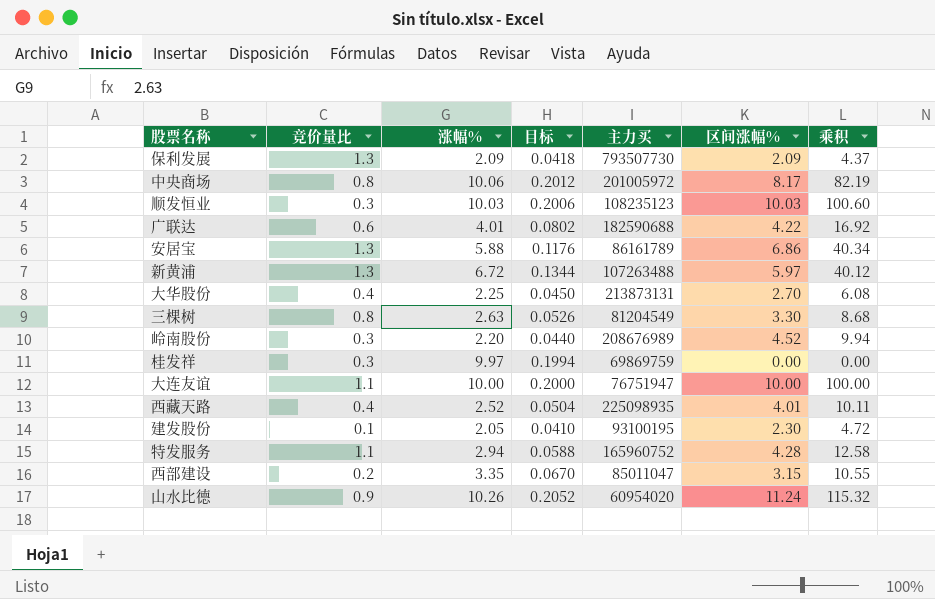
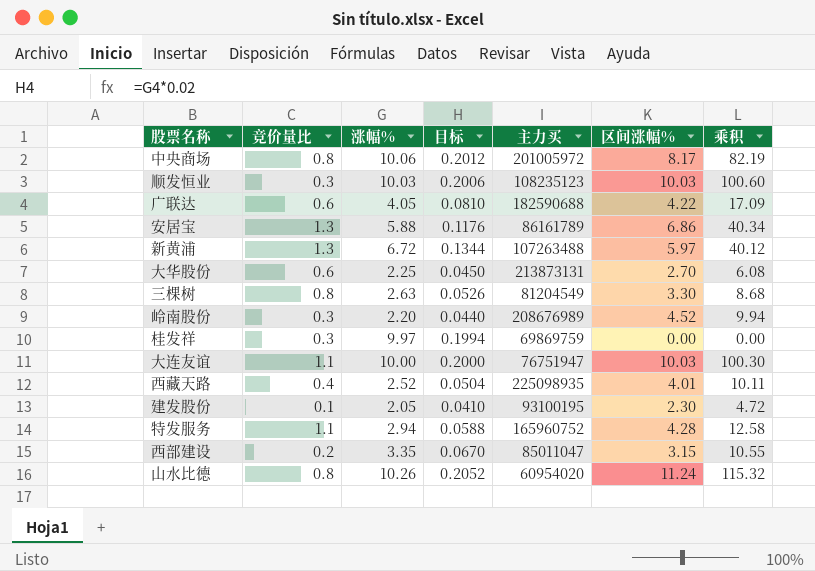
row 保利发展: 1.3 | 2.09 | 0.0418 | 793507730 | 2.09 | 4.37 -> none
广联达 | 涨幅%: 4.01 -> 4.05
广联达 | 目标: 0.0802 -> 0.0810
广联达 | 乘积: 16.92 -> 17.09
大华股份 | 竞价量比: 0.4 -> 0.6
大连友谊 | 区间涨幅%: 10.00 -> 10.03
大连友谊 | 乘积: 100.00 -> 100.30
山水比德 | 竞价量比: 0.9 -> 0.8

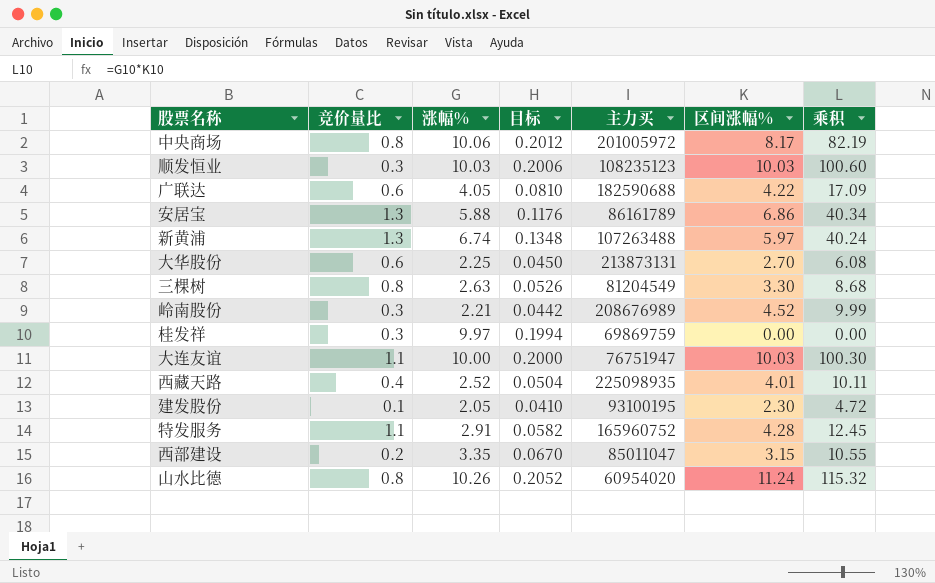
新黄浦 | 涨幅%: 6.72 -> 6.74
新黄浦 | 目标: 0.1344 -> 0.1348
新黄浦 | 乘积: 40.12 -> 40.24
岭南股份 | 涨幅%: 2.20 -> 2.21
岭南股份 | 目标: 0.0440 -> 0.0442
岭南股份 | 乘积: 9.94 -> 9.99
特发服务 | 涨幅%: 2.94 -> 2.91
特发服务 | 目标: 0.0588 -> 0.0582
特发服务 | 乘积: 12.58 -> 12.45

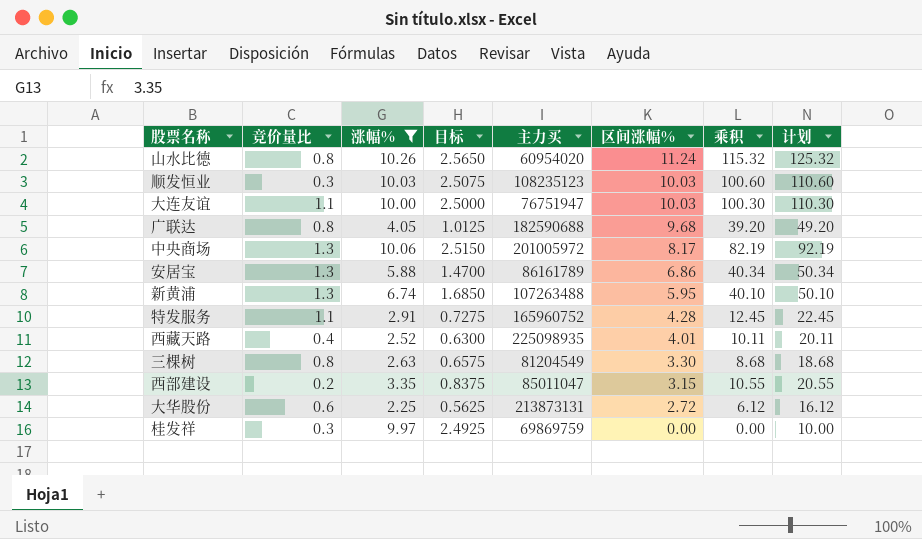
filter: none -> 涨幅% >= 2.25
row order: none -> 区间涨幅% descending
column 目标 | formula: [涨幅%] * 0.02 -> [涨幅%] * 0.25
column 计划 | formula: none -> [乘积] + 10
广联达 | 竞价量比: 0.6 -> 0.8
广联达 | 区间涨幅%: 4.22 -> 9.68
广联达 | 乘积: 17.09 -> 39.20
中央商场 | 竞价量比: 0.8 -> 1.3
新黄浦 | 区间涨幅%: 5.97 -> 5.95
新黄浦 | 乘积: 40.24 -> 40.10
大华股份 | 区间涨幅%: 2.70 -> 2.72
大华股份 | 乘积: 6.08 -> 6.12

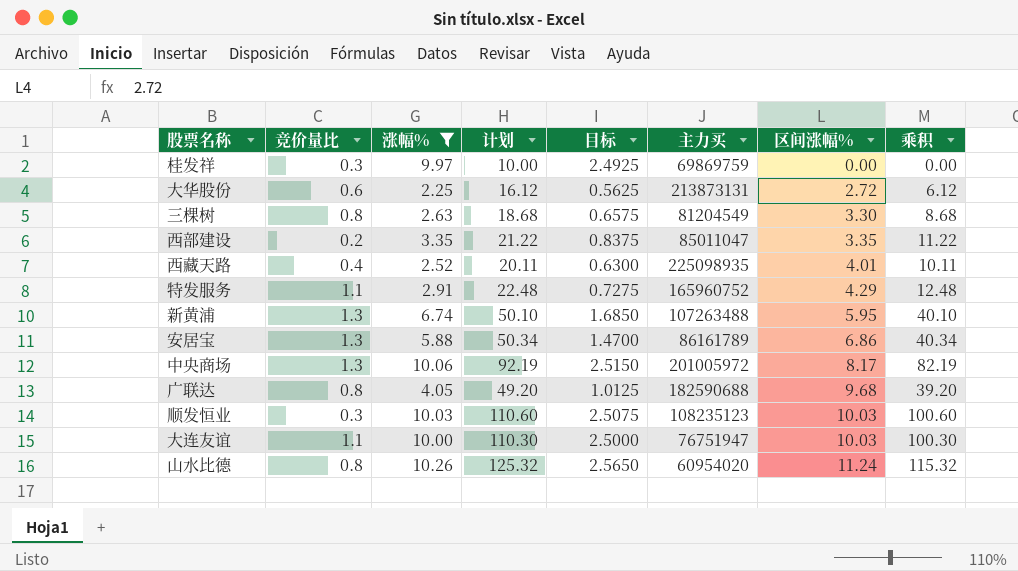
row order: 区间涨幅% descending -> 区间涨幅% ascending
column 计划 | position: 8 -> 4
西部建设 | 计划: 20.55 -> 21.22
西部建设 | 区间涨幅%: 3.15 -> 3.35
西部建设 | 乘积: 10.55 -> 11.22
特发服务 | 计划: 22.45 -> 22.48
特发服务 | 区间涨幅%: 4.28 -> 4.29
特发服务 | 乘积: 12.45 -> 12.48

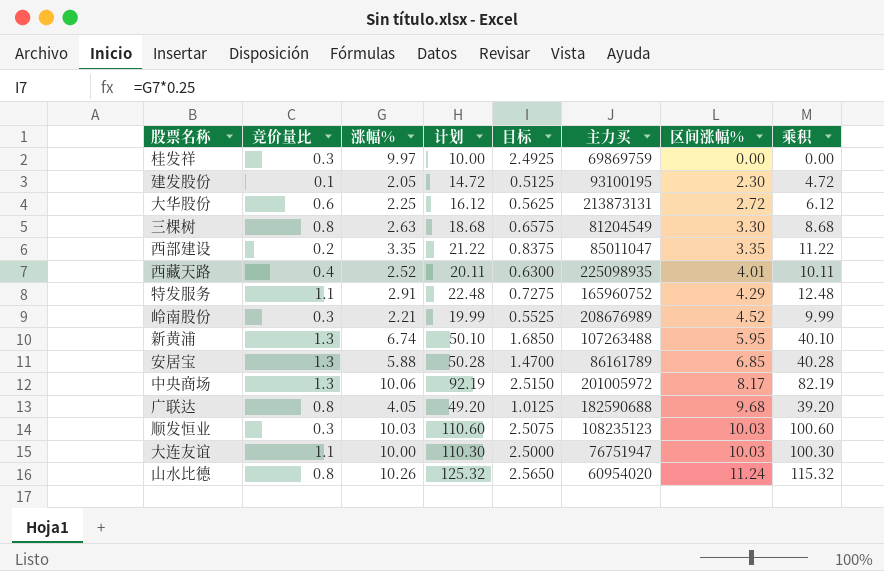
filter: 涨幅% >= 2.25 -> none
安居宝 | 计划: 50.34 -> 50.28
安居宝 | 区间涨幅%: 6.86 -> 6.85
安居宝 | 乘积: 40.34 -> 40.28

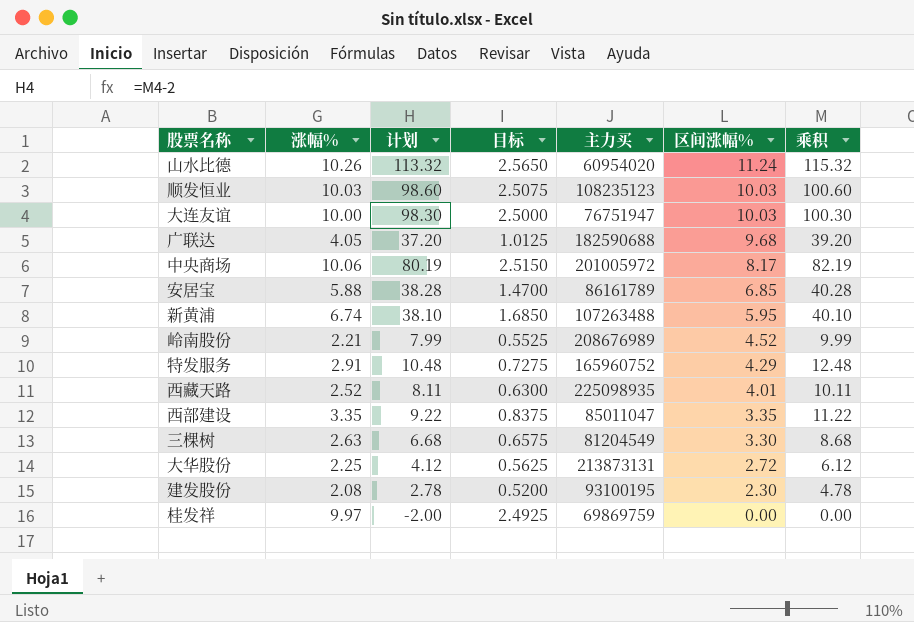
row order: 区间涨幅% ascending -> 区间涨幅% descending
column 竞价量比 | position: 2 -> none
column 计划 | formula: [乘积] + 10 -> [乘积] - 2
建发股份 | 涨幅%: 2.05 -> 2.08
建发股份 | 目标: 0.5125 -> 0.5200
建发股份 | 乘积: 4.72 -> 4.78

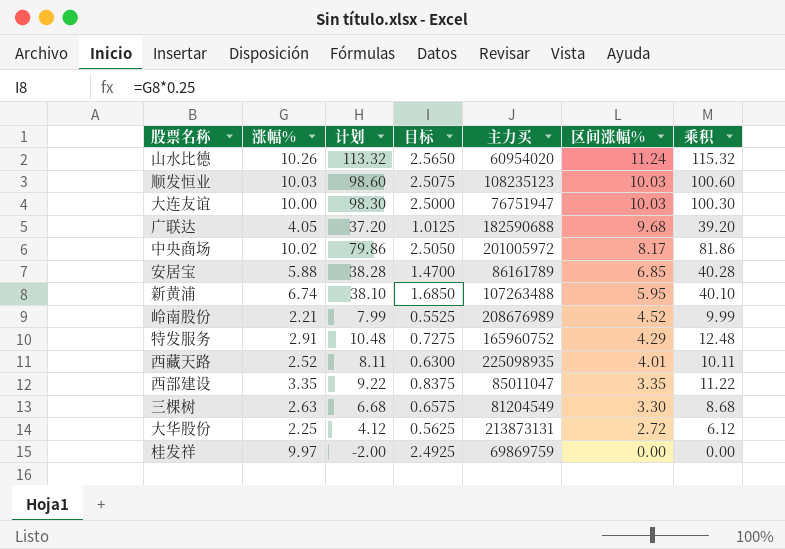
row 建发股份: 2.08 | 2.78 | 0.5200 | 93100195 | 2.30 | 4.78 -> none
中央商场 | 涨幅%: 10.06 -> 10.02
中央商场 | 计划: 80.19 -> 79.86
中央商场 | 目标: 2.5150 -> 2.5050
中央商场 | 乘积: 82.19 -> 81.86

